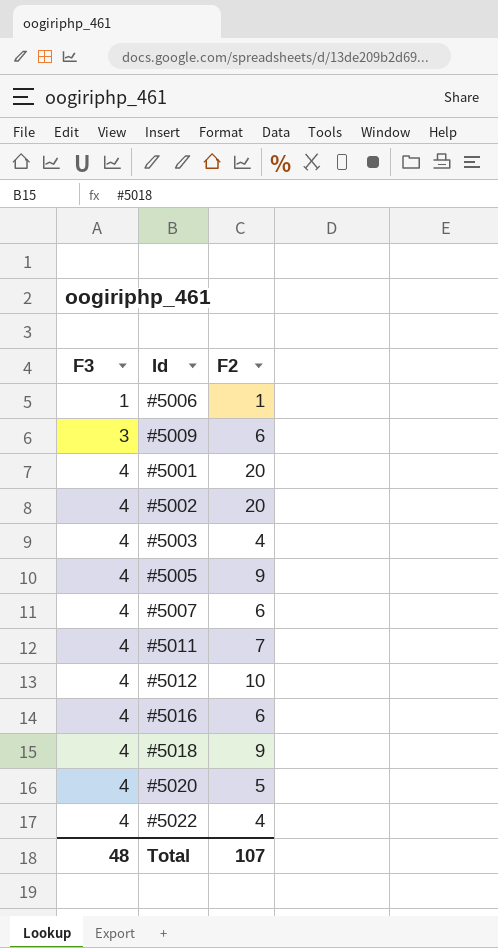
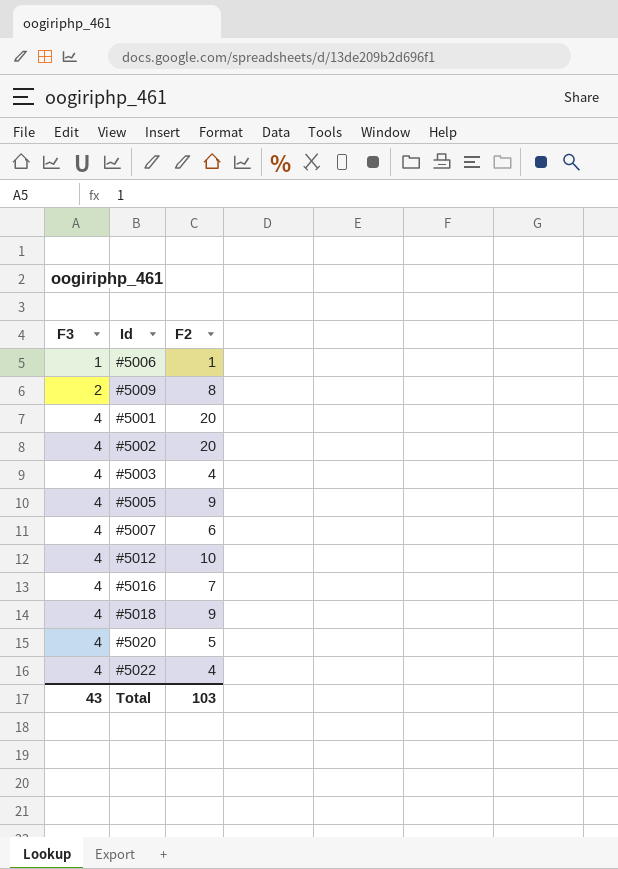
row #5011: 4 | 7 -> none
#5009 | F3: 3 -> 2
#5009 | F2: 6 -> 8
#5016 | F2: 6 -> 7
Total | F3: 48 -> 43
Total | F2: 107 -> 103

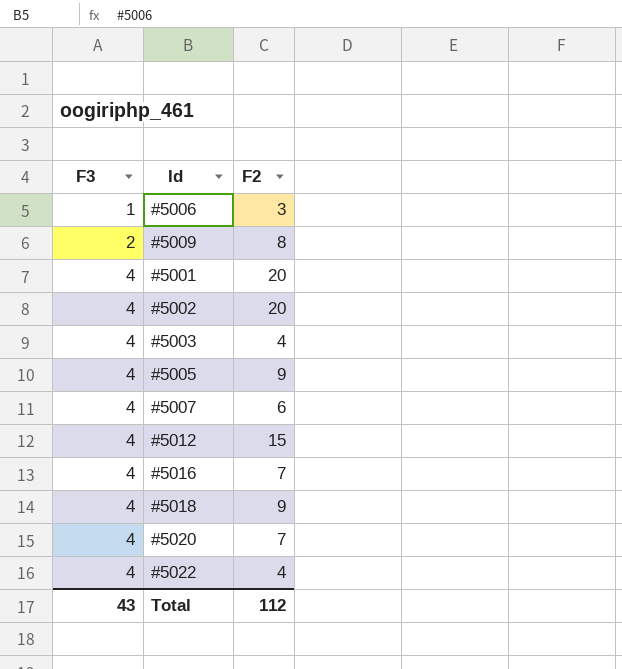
#5006 | F2: 1 -> 3
#5012 | F2: 10 -> 15
#5020 | F2: 5 -> 7
Total | F2: 103 -> 112

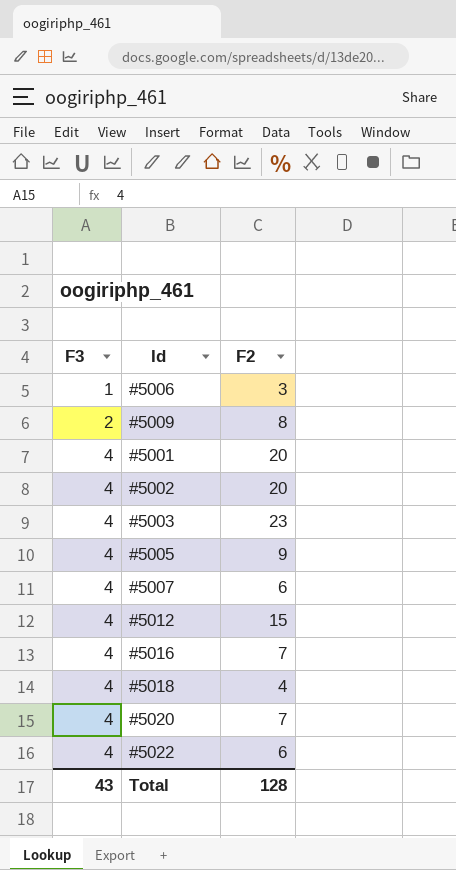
#5003 | F2: 4 -> 23
#5018 | F2: 9 -> 4
#5022 | F2: 4 -> 6
Total | F2: 112 -> 128

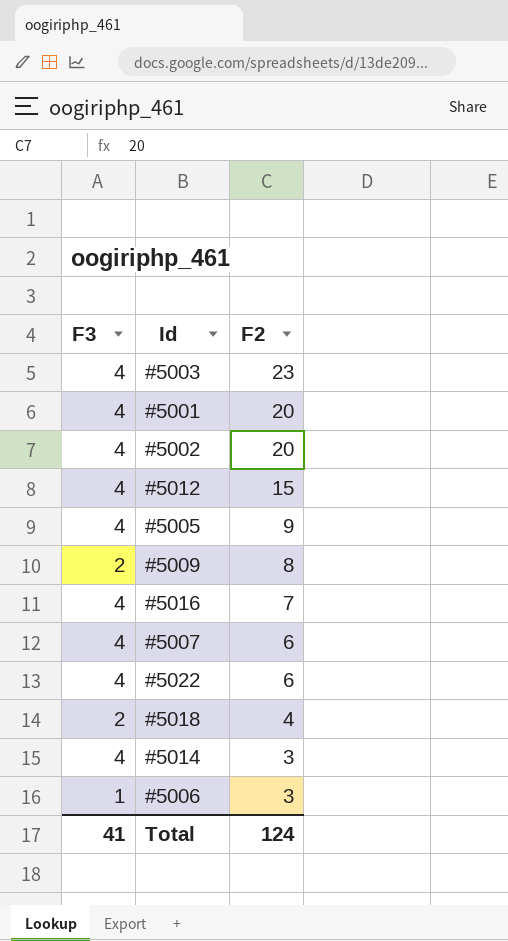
row order: F3 ascending -> F2 descending
row #5020: 4 | 7 -> none
#5018 | F3: 4 -> 2
row #5014: none -> 4 | 3
Total | F3: 43 -> 41
Total | F2: 128 -> 124

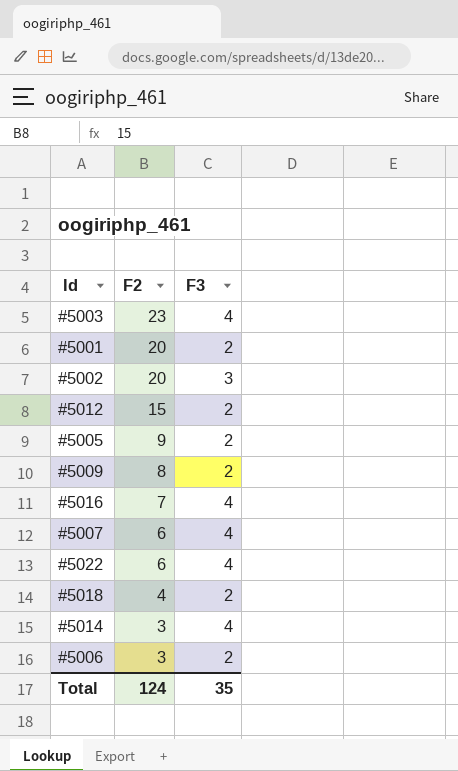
column F3 | position: 1 -> 3
#5001 | F3: 4 -> 2
#5002 | F3: 4 -> 3
#5012 | F3: 4 -> 2
#5005 | F3: 4 -> 2
#5006 | F3: 1 -> 2
Total | F3: 41 -> 35

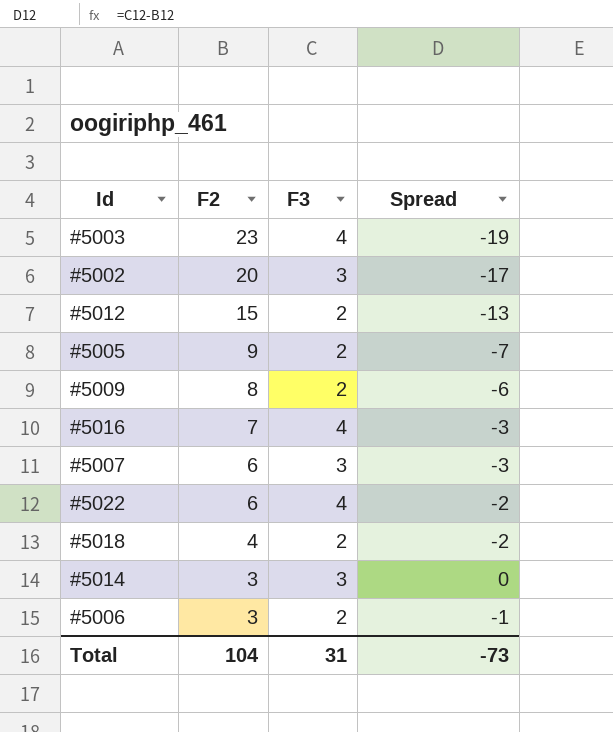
column Spread | formula: none -> [F3] - [F2]
row #5001: 20 | 2 -> none
#5007 | F3: 4 -> 3
#5014 | F3: 4 -> 3
Total | F2: 124 -> 104
Total | F3: 35 -> 31

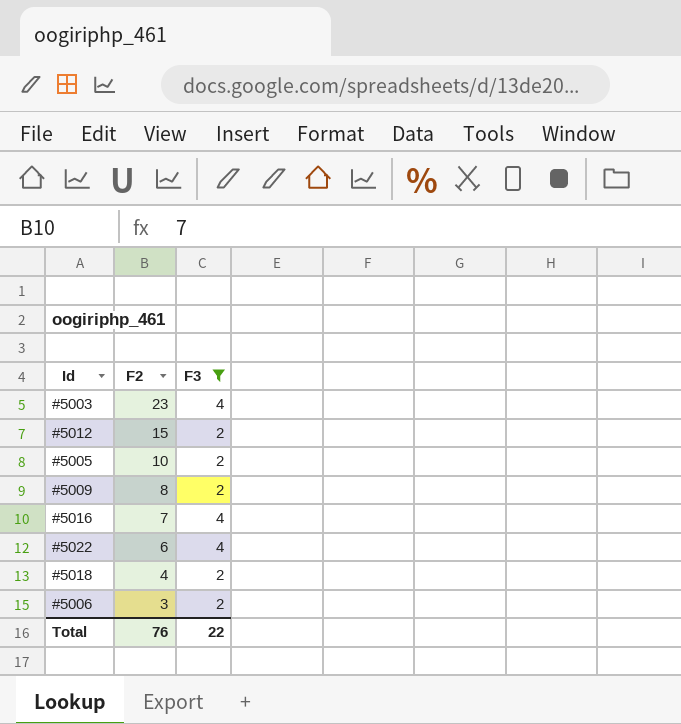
filter: none -> F3 != 3
column Spread | formula: [F3] - [F2] -> none
#5005 | F2: 9 -> 10
Total | F2: 104 -> 76
Total | F3: 31 -> 22

